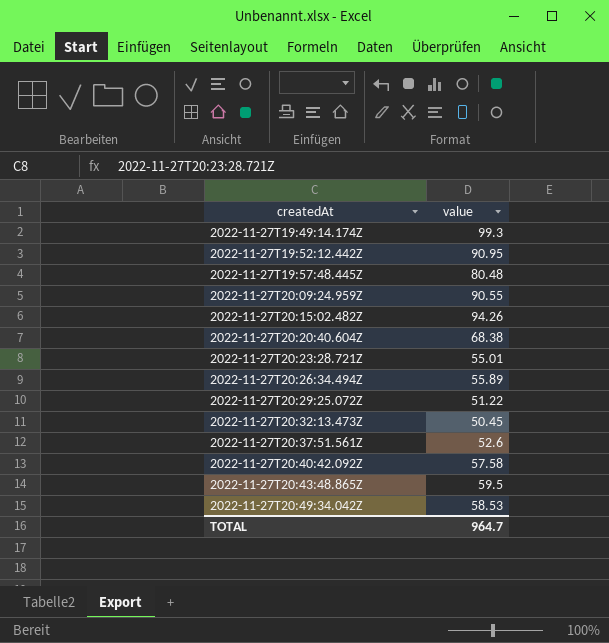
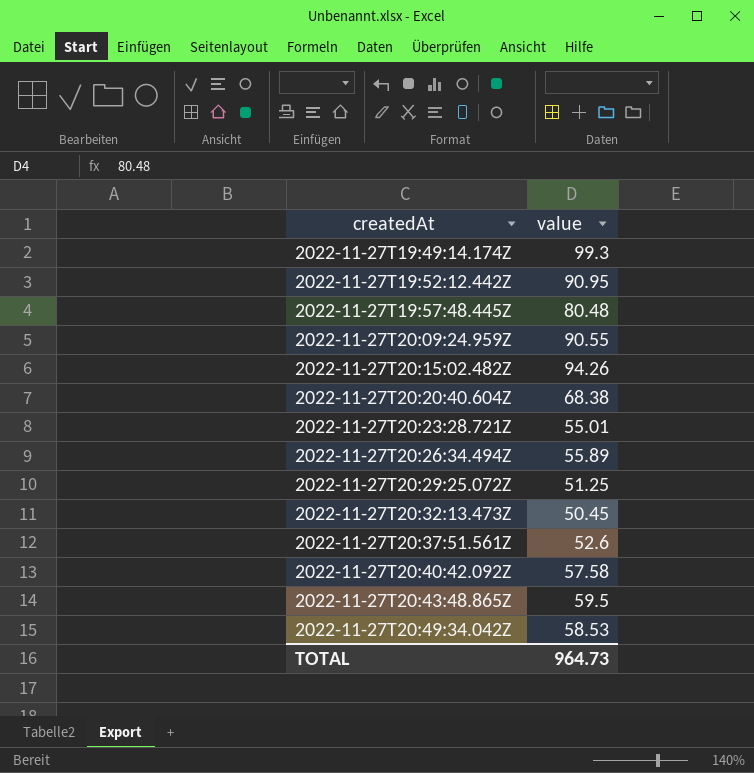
2022-11-27T20:29:25.072Z | value: 51.22 -> 51.25
TOTAL | value: 964.7 -> 964.73

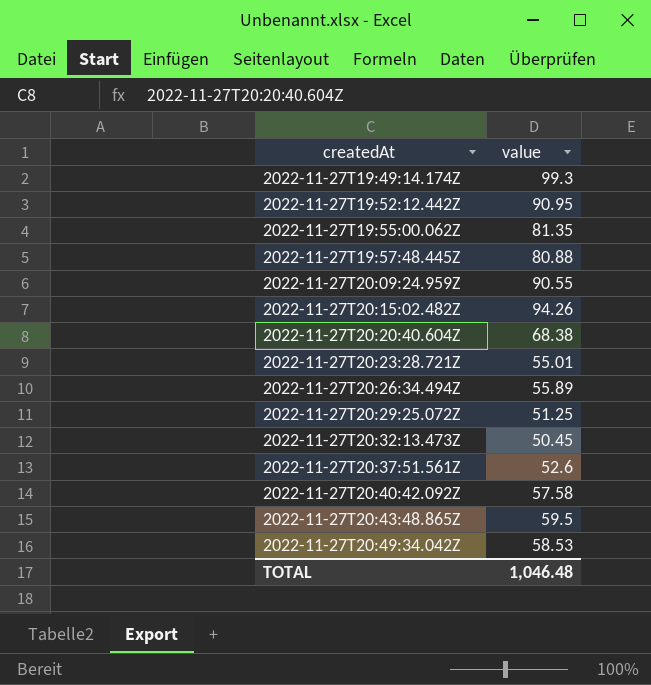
row 2022-11-27T19:55:00.062Z: none -> 81.35
2022-11-27T19:57:48.445Z | value: 80.48 -> 80.88
TOTAL | value: 964.73 -> 1,046.48

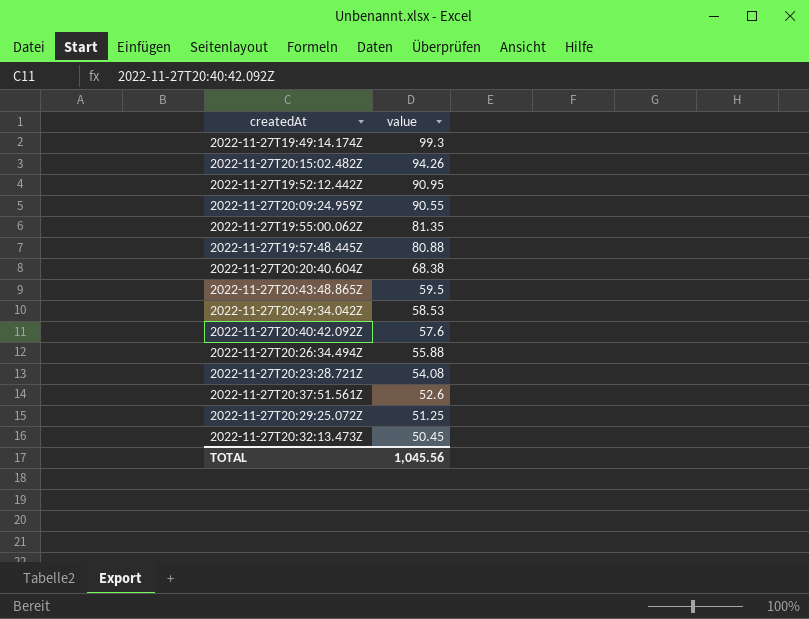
row order: createdAt ascending -> value descending
2022-11-27T20:40:42.092Z | value: 57.58 -> 57.6
2022-11-27T20:26:34.494Z | value: 55.89 -> 55.88
2022-11-27T20:23:28.721Z | value: 55.01 -> 54.08
TOTAL | value: 1,046.48 -> 1,045.56

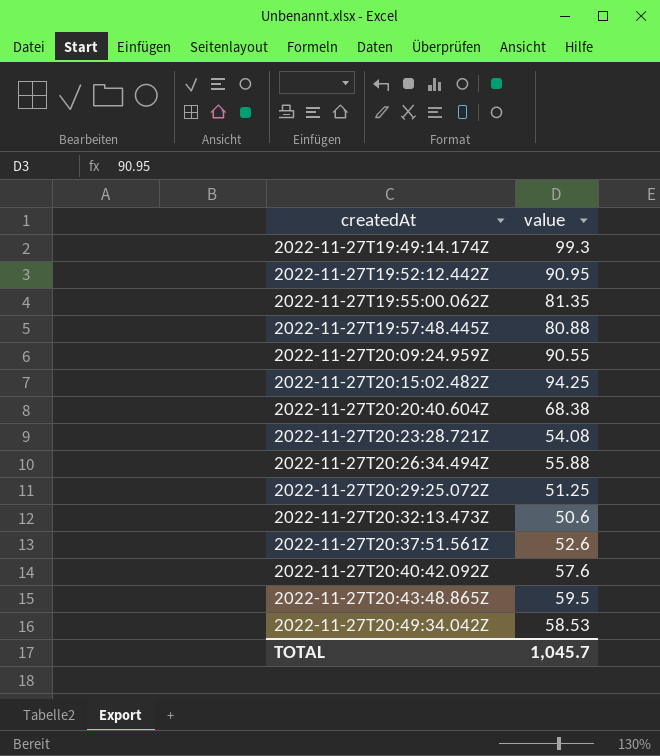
row order: value descending -> createdAt ascending
2022-11-27T20:15:02.482Z | value: 94.26 -> 94.25
2022-11-27T20:32:13.473Z | value: 50.45 -> 50.6
TOTAL | value: 1,045.56 -> 1,045.7

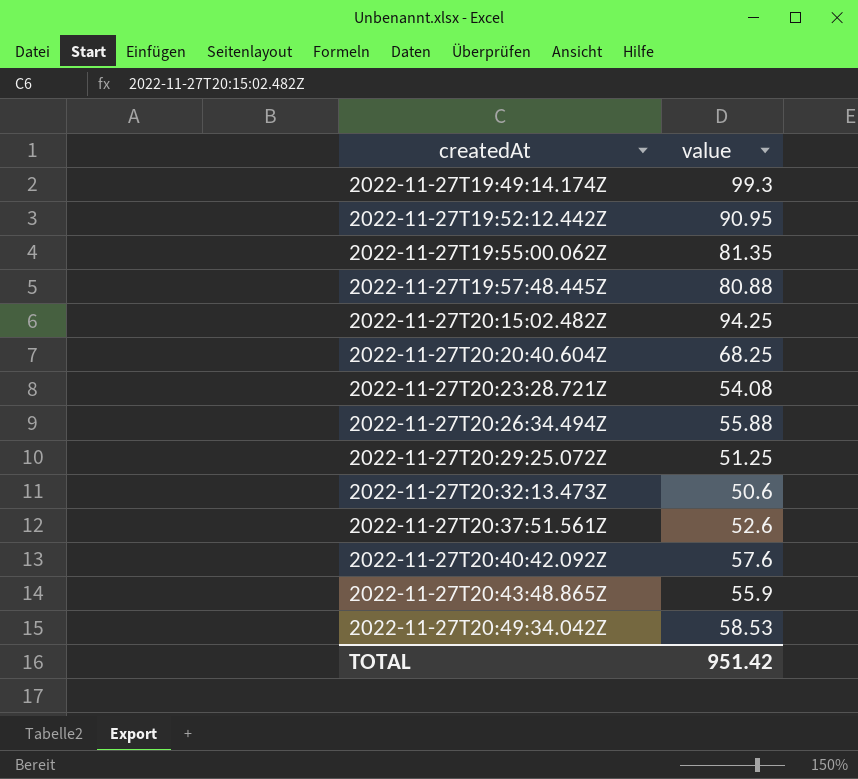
row 2022-11-27T20:09:24.959Z: 90.55 -> none
2022-11-27T20:20:40.604Z | value: 68.38 -> 68.25
2022-11-27T20:43:48.865Z | value: 59.5 -> 55.9
TOTAL | value: 1,045.7 -> 951.42

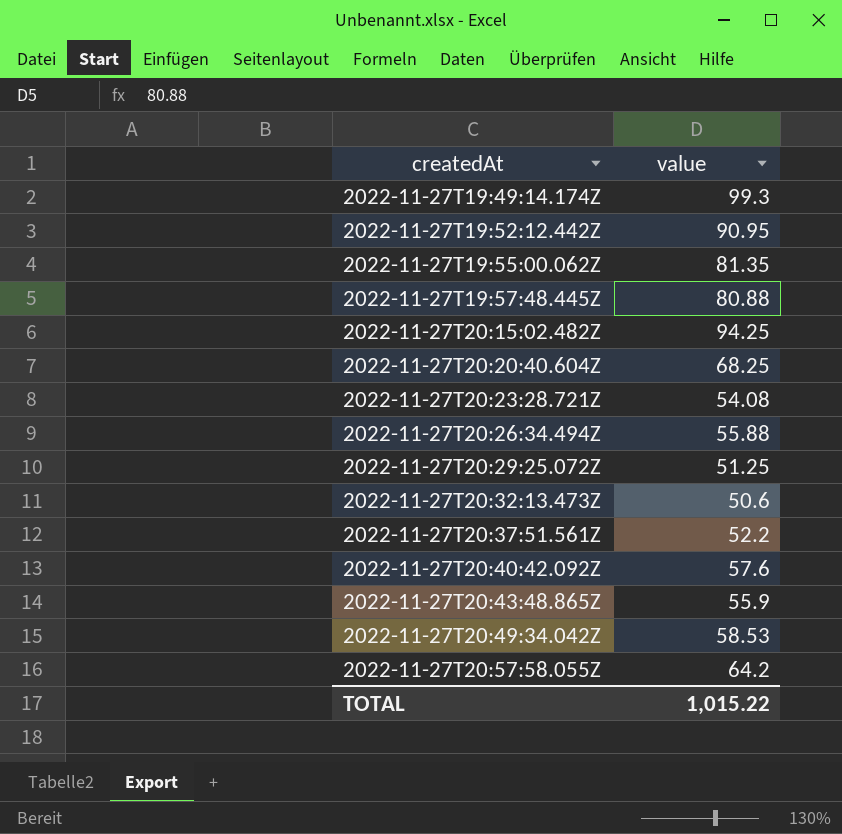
2022-11-27T20:37:51.561Z | value: 52.6 -> 52.2
row 2022-11-27T20:57:58.055Z: none -> 64.2
TOTAL | value: 951.42 -> 1,015.22

